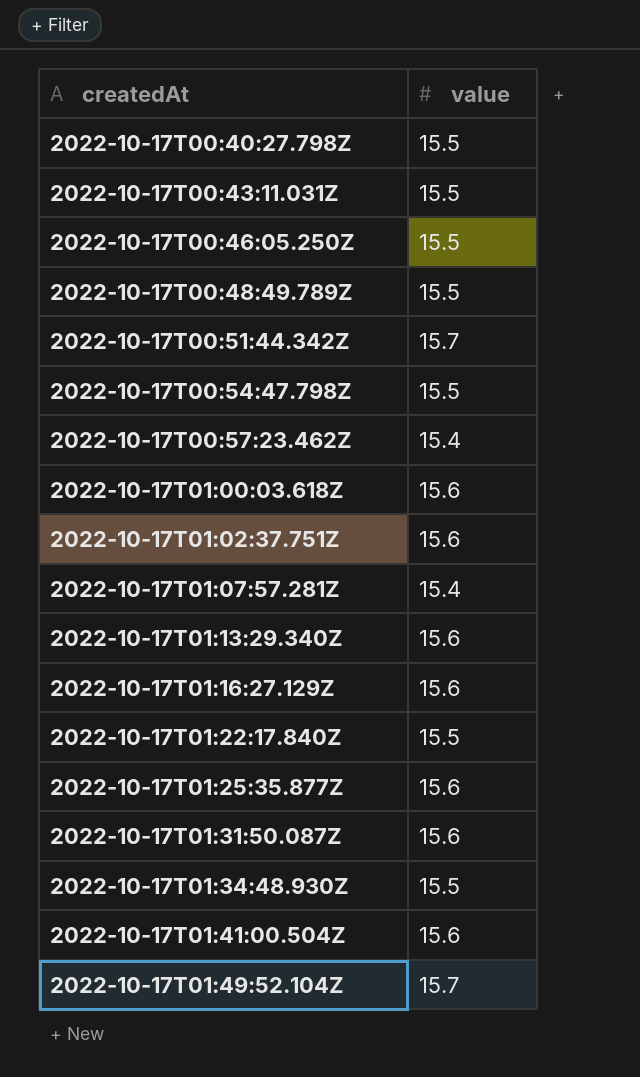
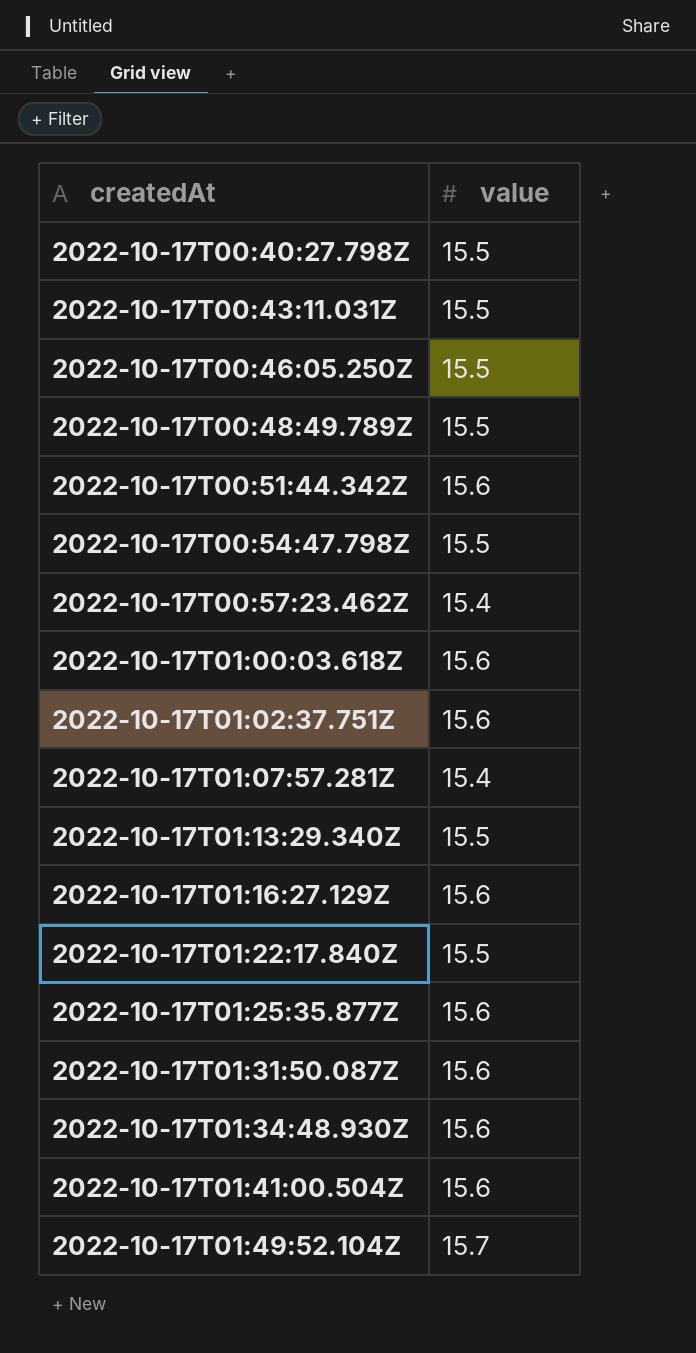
2022-10-17T00:51:44.342Z | value: 15.7 -> 15.6
2022-10-17T01:13:29.340Z | value: 15.6 -> 15.5
2022-10-17T01:34:48.930Z | value: 15.5 -> 15.6

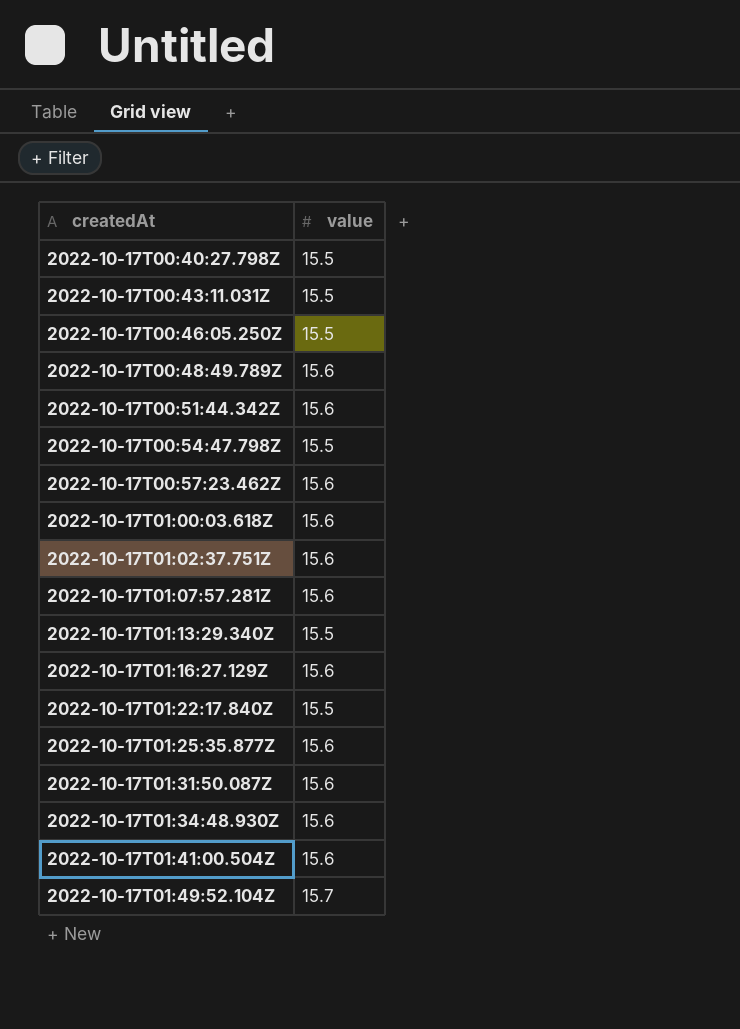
2022-10-17T00:48:49.789Z | value: 15.5 -> 15.6
2022-10-17T00:57:23.462Z | value: 15.4 -> 15.6
2022-10-17T01:07:57.281Z | value: 15.4 -> 15.6

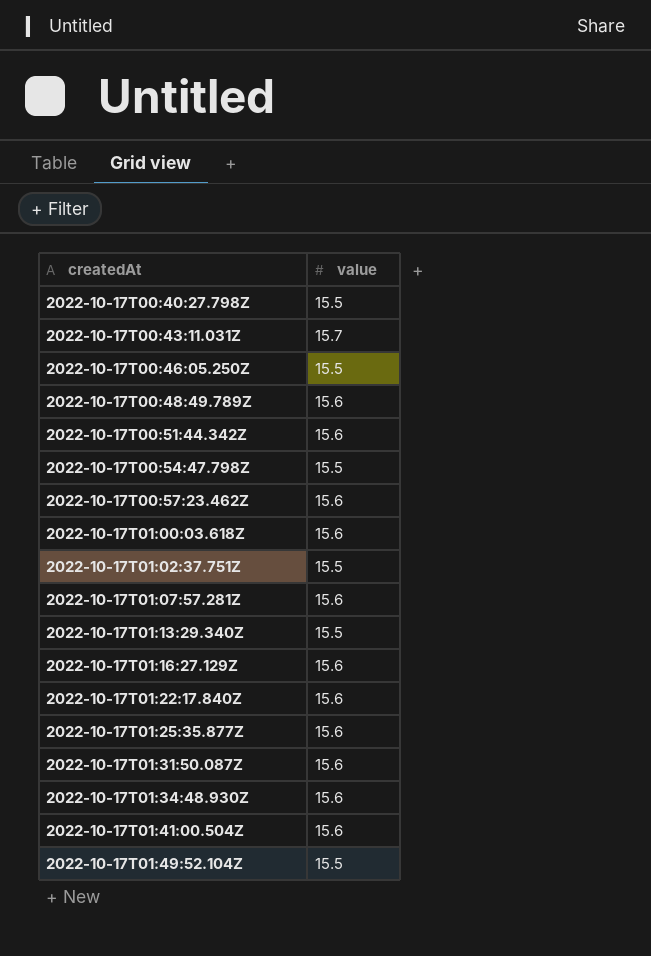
2022-10-17T00:43:11.031Z | value: 15.5 -> 15.7
2022-10-17T01:02:37.751Z | value: 15.6 -> 15.5
2022-10-17T01:22:17.840Z | value: 15.5 -> 15.6
2022-10-17T01:49:52.104Z | value: 15.7 -> 15.5

